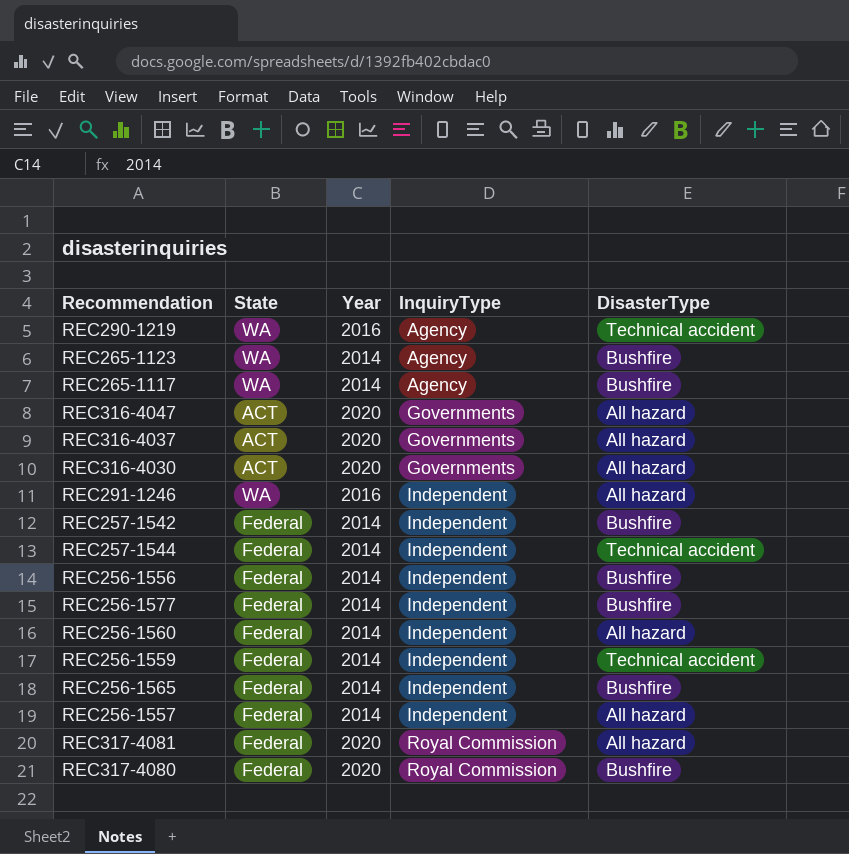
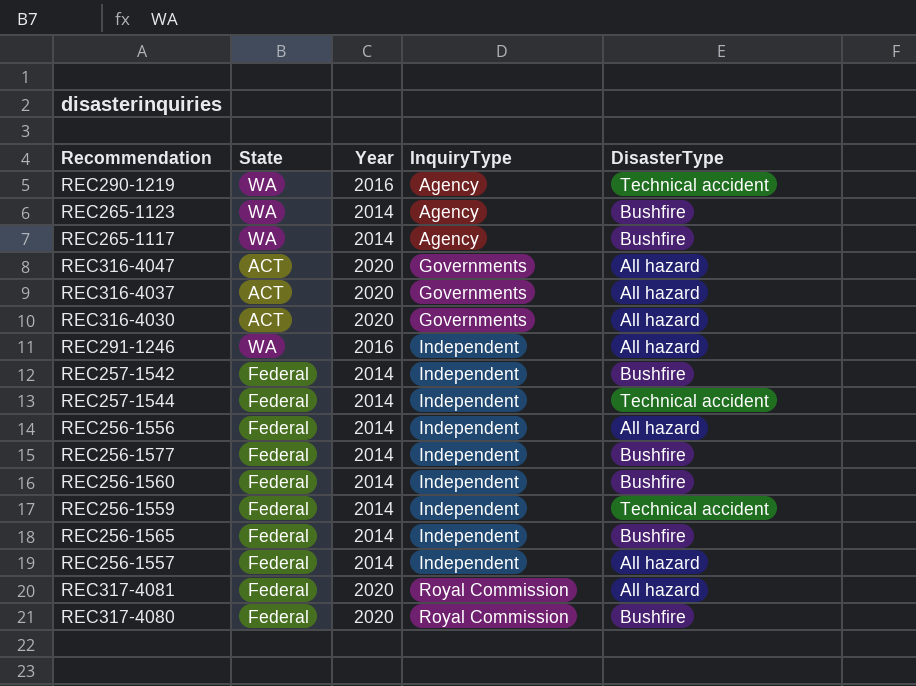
REC256-1556 | DisasterType: Bushfire -> All hazard
REC256-1560 | DisasterType: All hazard -> Bushfire

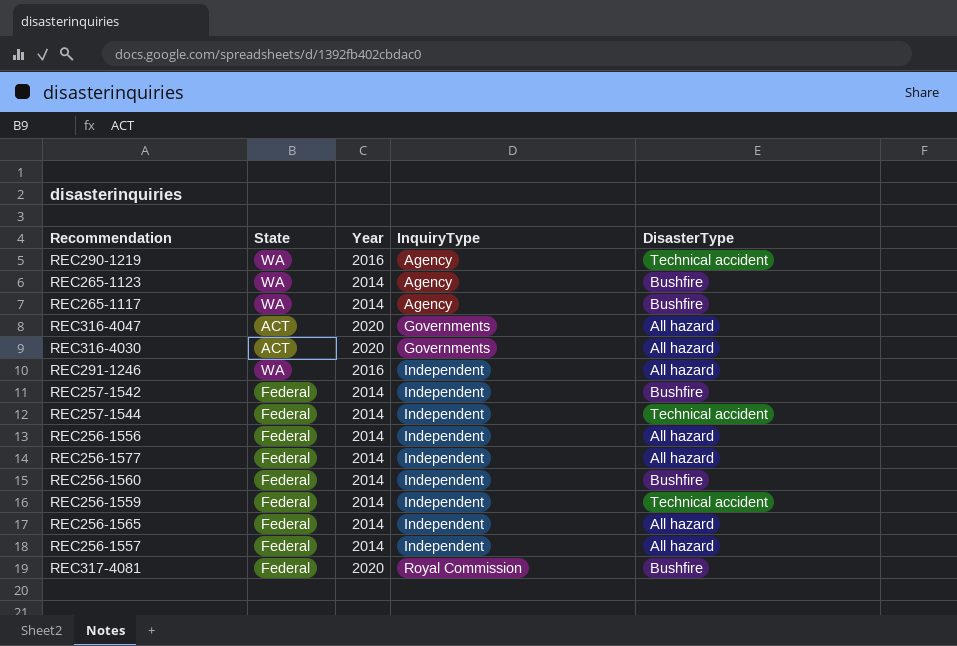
row REC316-4037: ACT | 2020 | Governments | All hazard -> none
row REC317-4080: Federal | 2020 | Royal Commission | Bushfire -> none
REC256-1577 | DisasterType: Bushfire -> All hazard
REC256-1565 | DisasterType: Bushfire -> All hazard
REC317-4081 | DisasterType: All hazard -> Bushfire

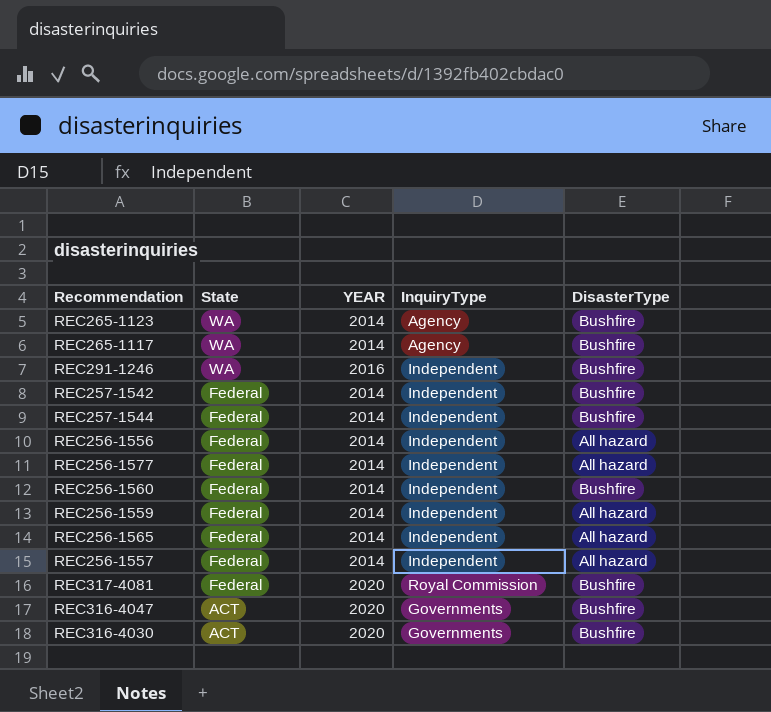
row order: InquiryType ascending -> State descending
column name: Year -> YEAR
row REC290-1219: WA | 2016 | Agency | Technical accident -> none
REC291-1246 | DisasterType: All hazard -> Bushfire
REC257-1544 | DisasterType: Technical accident -> Bushfire
REC256-1559 | DisasterType: Technical accident -> All hazard
REC316-4047 | DisasterType: All hazard -> Bushfire
REC316-4030 | DisasterType: All hazard -> Bushfire

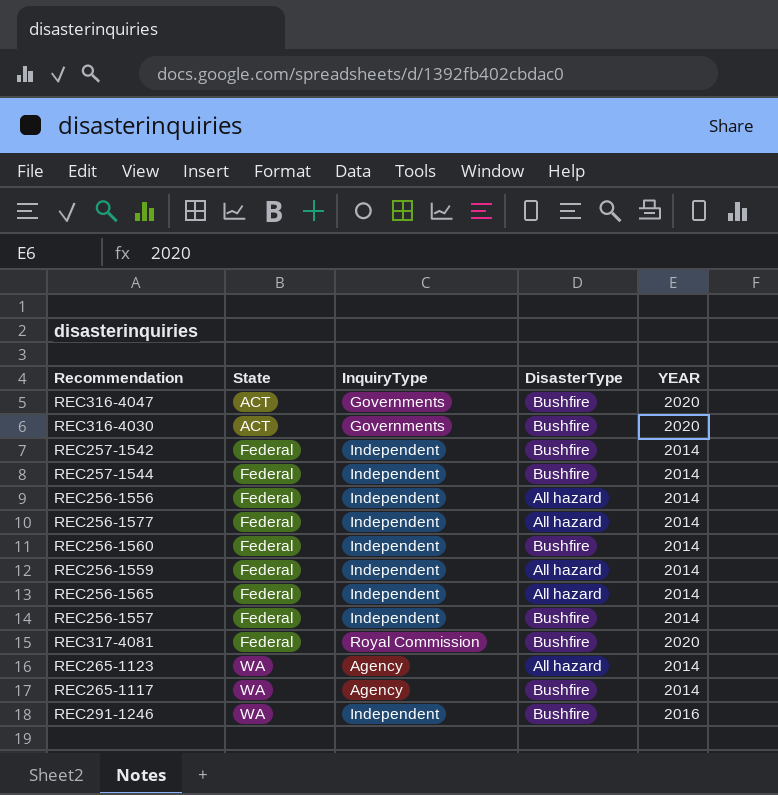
row order: State descending -> State ascending
column YEAR | position: 3 -> 5
REC256-1557 | DisasterType: All hazard -> Bushfire
REC265-1123 | DisasterType: Bushfire -> All hazard

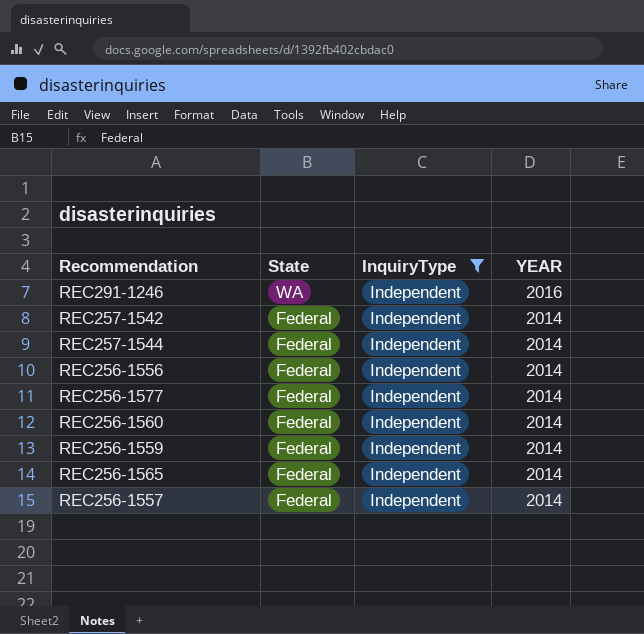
filter: none -> InquiryType = Independent
row order: State ascending -> State descending
column DisasterType | position: 4 -> none

